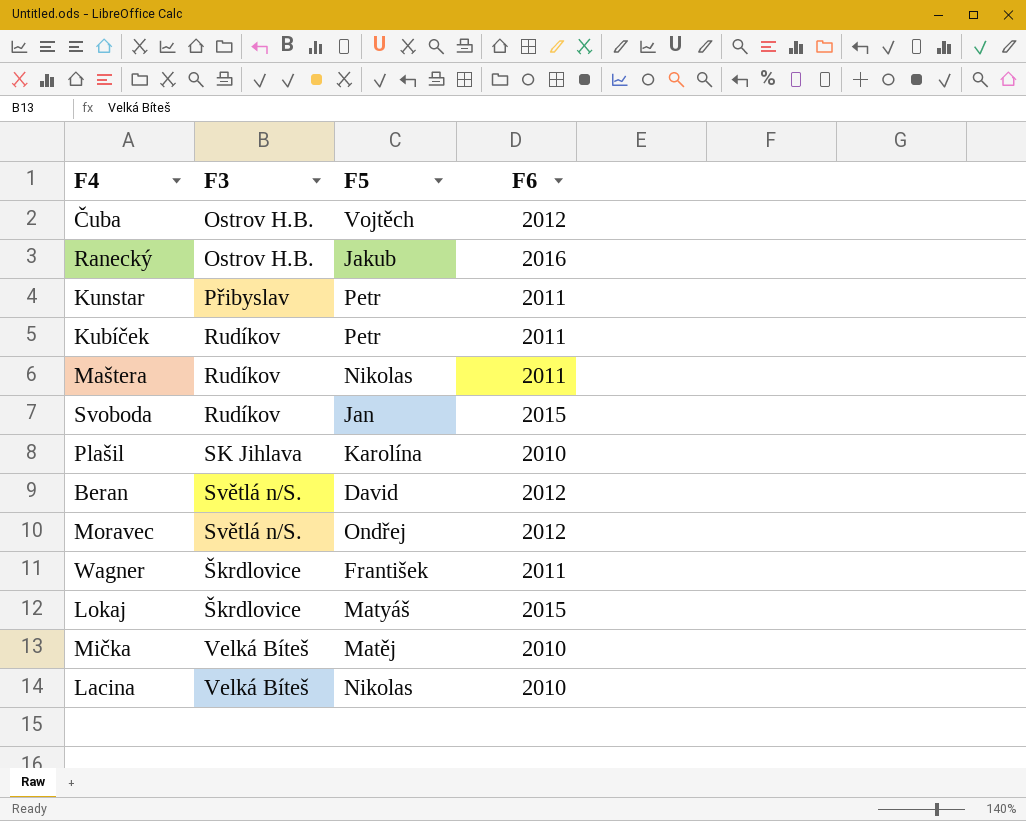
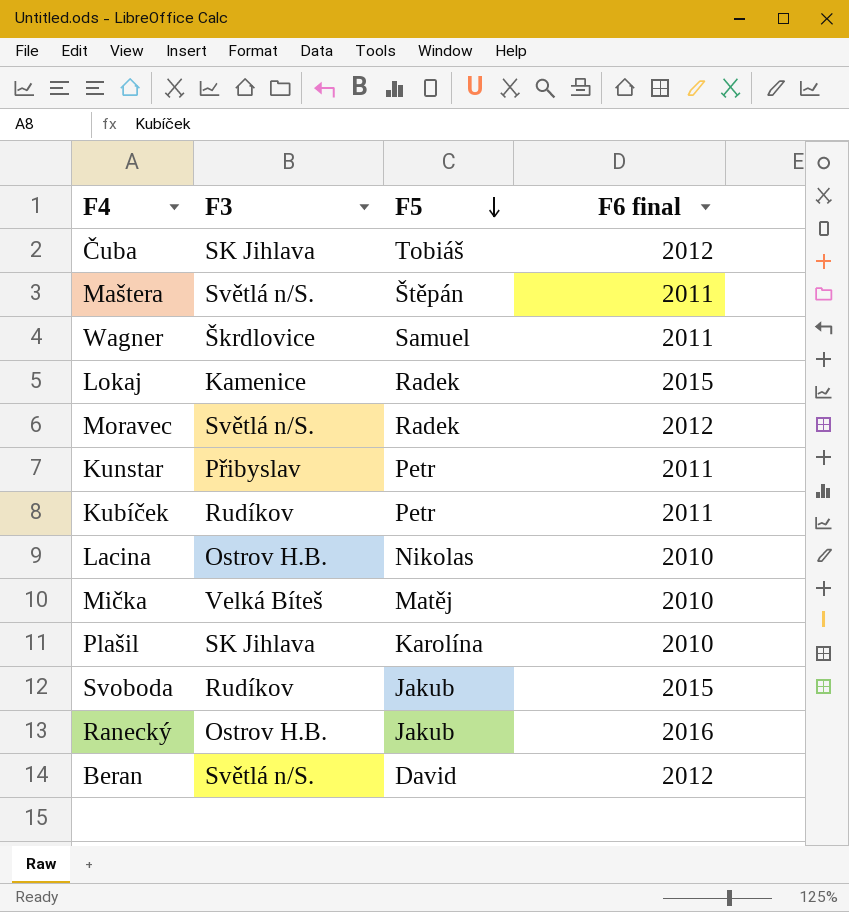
row order: none -> F5 descending
column name: F6 -> F6 final
Čuba | F3: Ostrov H.B. -> SK Jihlava
Čuba | F5: Vojtěch -> Tobiáš
Maštera | F3: Rudíkov -> Světlá n/S.
Maštera | F5: Nikolas -> Štěpán
Wagner | F5: František -> Samuel
Lokaj | F3: Škrdlovice -> Kamenice
Lokaj | F5: Matyáš -> Radek
Moravec | F5: Ondřej -> Radek
Lacina | F3: Velká Bíteš -> Ostrov H.B.
Svoboda | F5: Jan -> Jakub

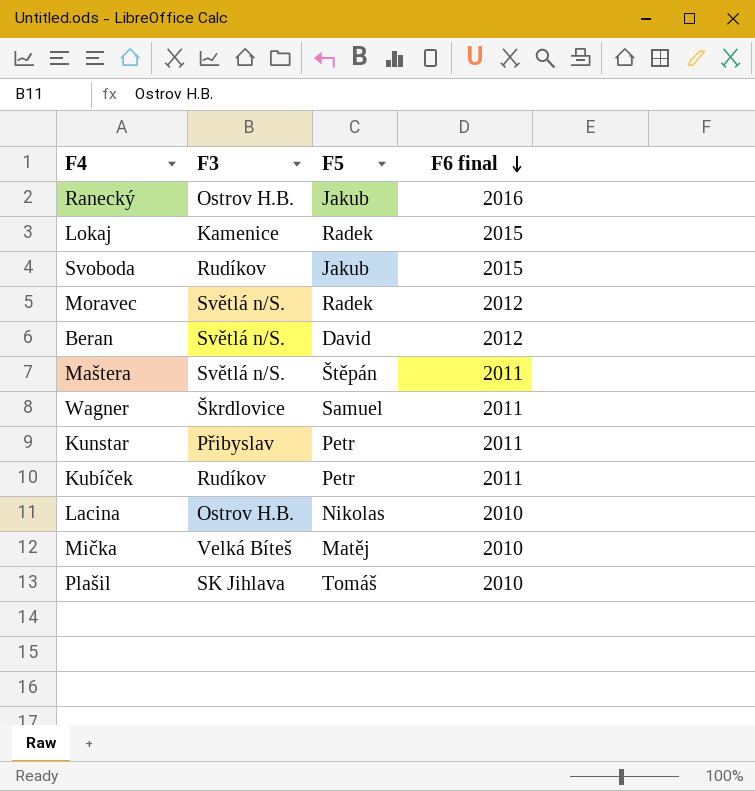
row order: F5 descending -> F6 final descending
row Čuba: SK Jihlava | Tobiáš | 2012 -> none
Plašil | F5: Karolína -> Tomáš

